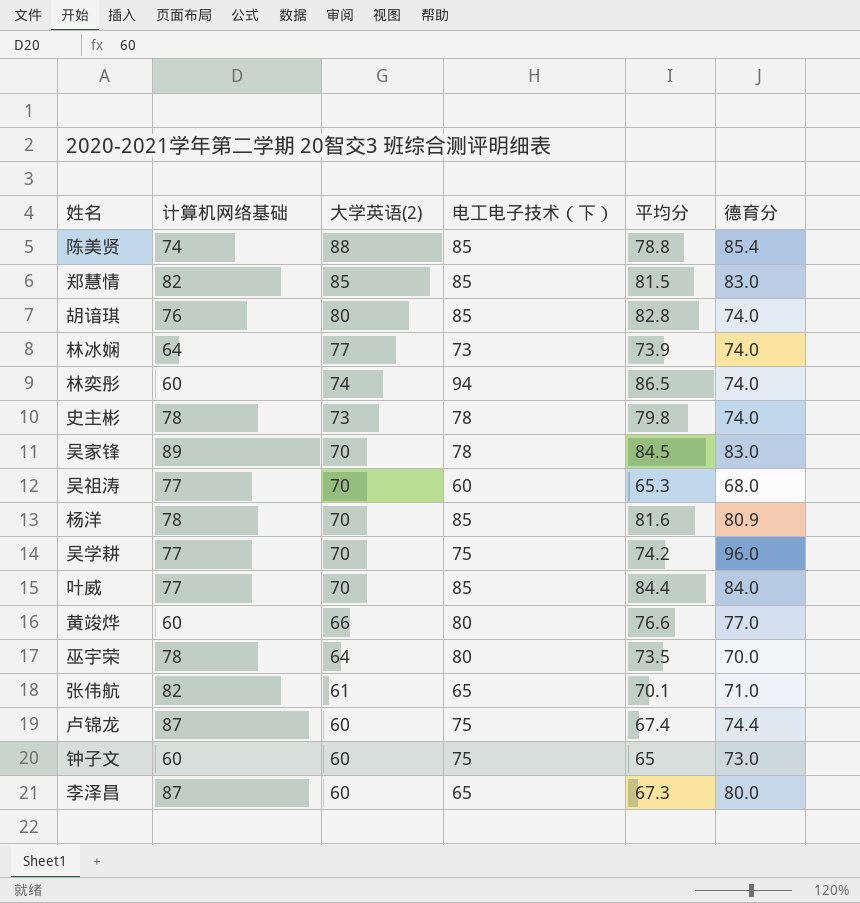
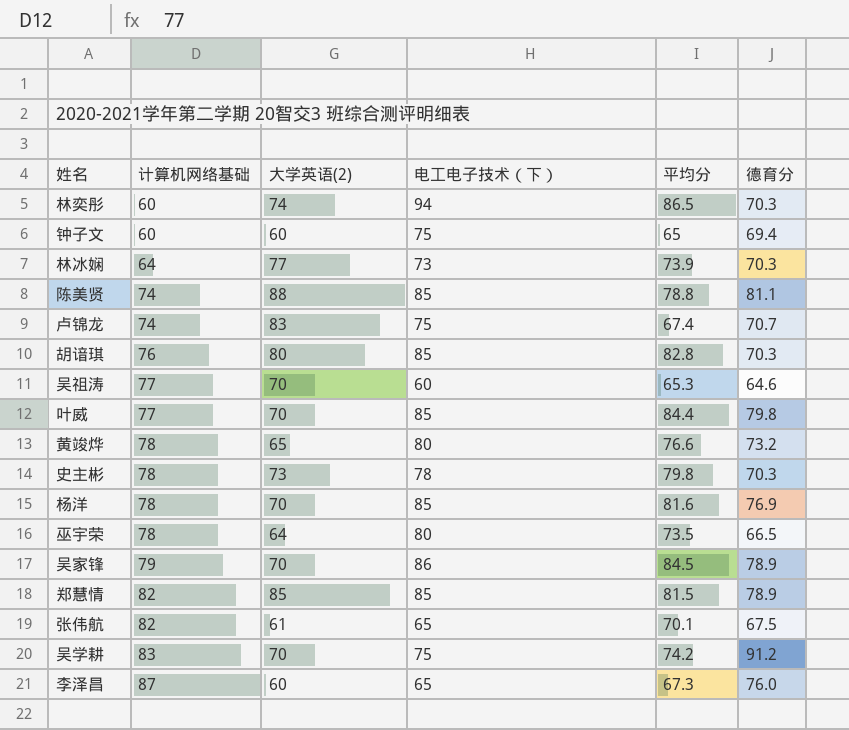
row order: 大学英语(2) descending -> 计算机网络基础 ascending
林奕彤 | 德育分: 74.0 -> 70.3
钟子文 | 德育分: 73.0 -> 69.4
林冰娴 | 德育分: 74.0 -> 70.3
陈美贤 | 德育分: 85.4 -> 81.1
卢锦龙 | 计算机网络基础: 87 -> 74
卢锦龙 | 大学英语(2): 60 -> 83
卢锦龙 | 德育分: 74.4 -> 70.7
胡谙琪 | 德育分: 74.0 -> 70.3
吴祖涛 | 德育分: 68.0 -> 64.6
叶威 | 德育分: 84.0 -> 79.8
黄竣烨 | 计算机网络基础: 60 -> 78
黄竣烨 | 大学英语(2): 66 -> 65
黄竣烨 | 德育分: 77.0 -> 73.2
史主彬 | 德育分: 74.0 -> 70.3
杨洋 | 德育分: 80.9 -> 76.9
巫宇荣 | 德育分: 70.0 -> 66.5
吴家锋 | 计算机网络基础: 89 -> 79
吴家锋 | 电工电子技术（下）: 78 -> 86
吴家锋 | 德育分: 83.0 -> 78.9
郑慧情 | 德育分: 83.0 -> 78.9
张伟航 | 德育分: 71.0 -> 67.5
吴学耕 | 计算机网络基础: 77 -> 83
吴学耕 | 德育分: 96.0 -> 91.2
李泽昌 | 德育分: 80.0 -> 76.0

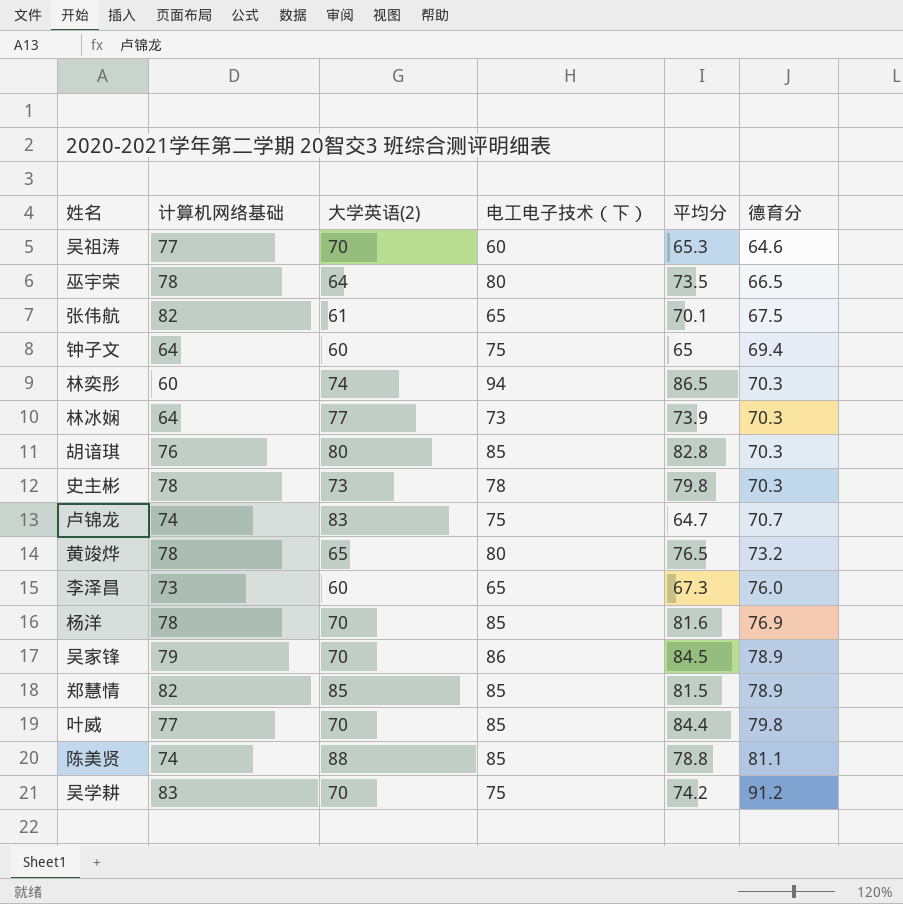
row order: 计算机网络基础 ascending -> 德育分 ascending
钟子文 | 计算机网络基础: 60 -> 64
卢锦龙 | 平均分: 67.4 -> 64.7
黄竣烨 | 平均分: 76.6 -> 76.5
李泽昌 | 计算机网络基础: 87 -> 73

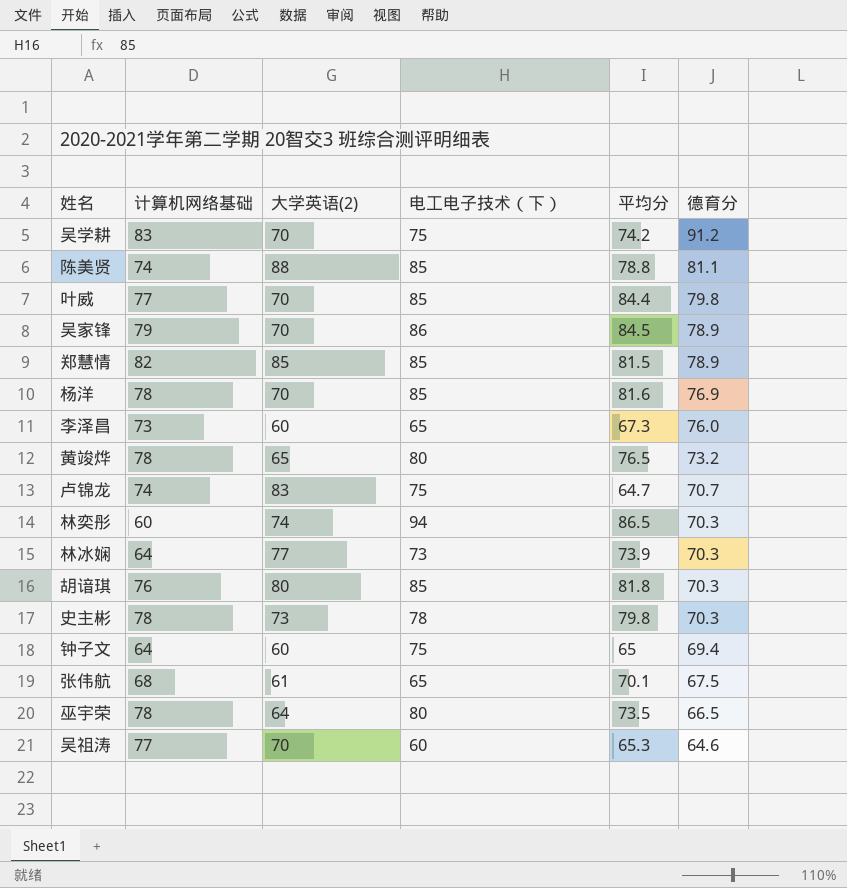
row order: 德育分 ascending -> 德育分 descending
胡谙琪 | 平均分: 82.8 -> 81.8
张伟航 | 计算机网络基础: 82 -> 68

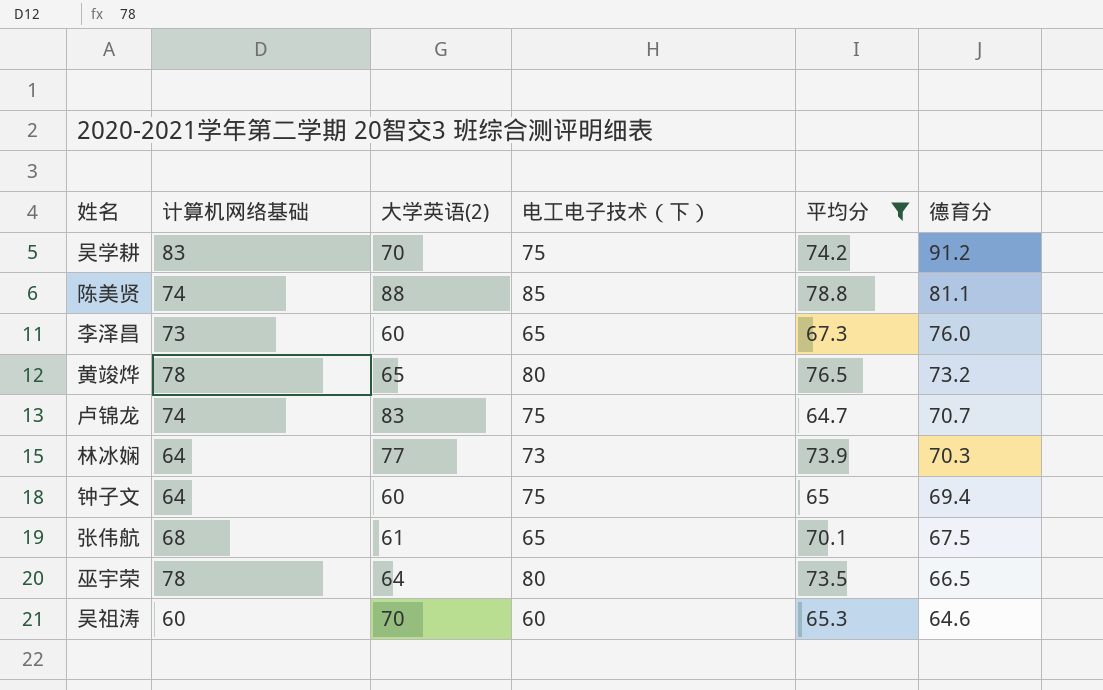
filter: none -> 平均分 <= 78.8
吴祖涛 | 计算机网络基础: 77 -> 60

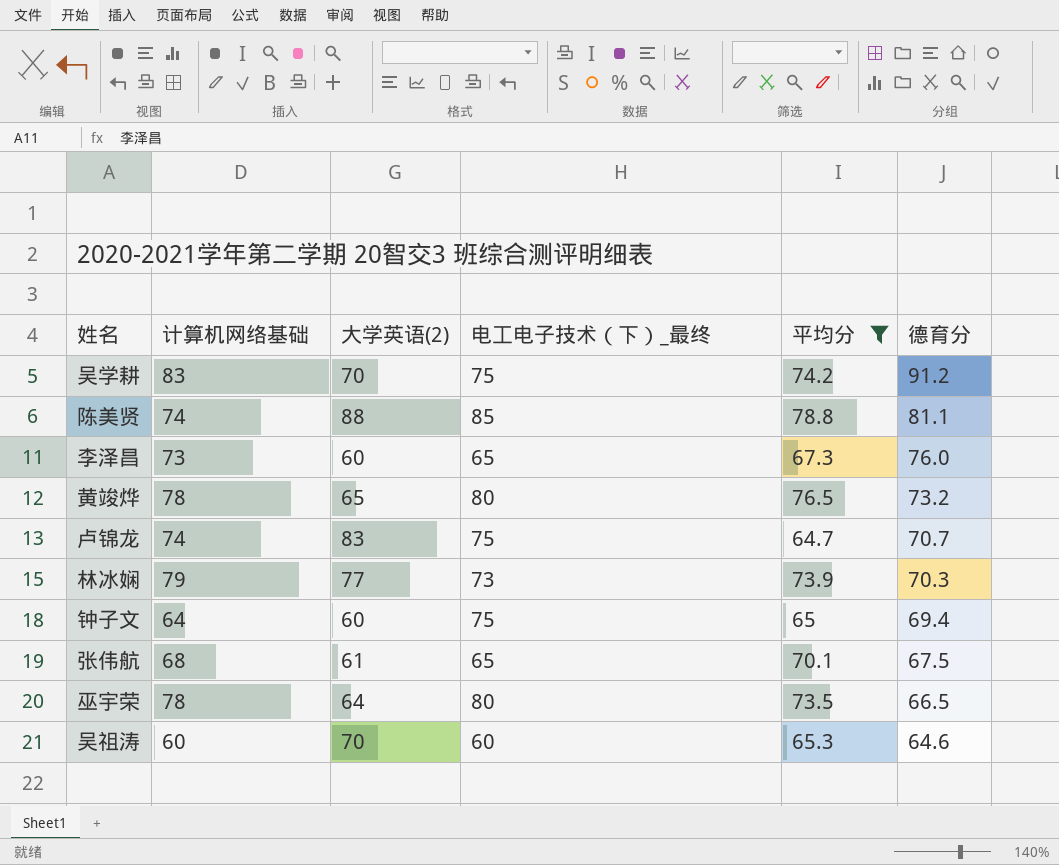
column name: 电工电子技术（下） -> 电工电子技术（下）_最终
林冰娴 | 计算机网络基础: 64 -> 79

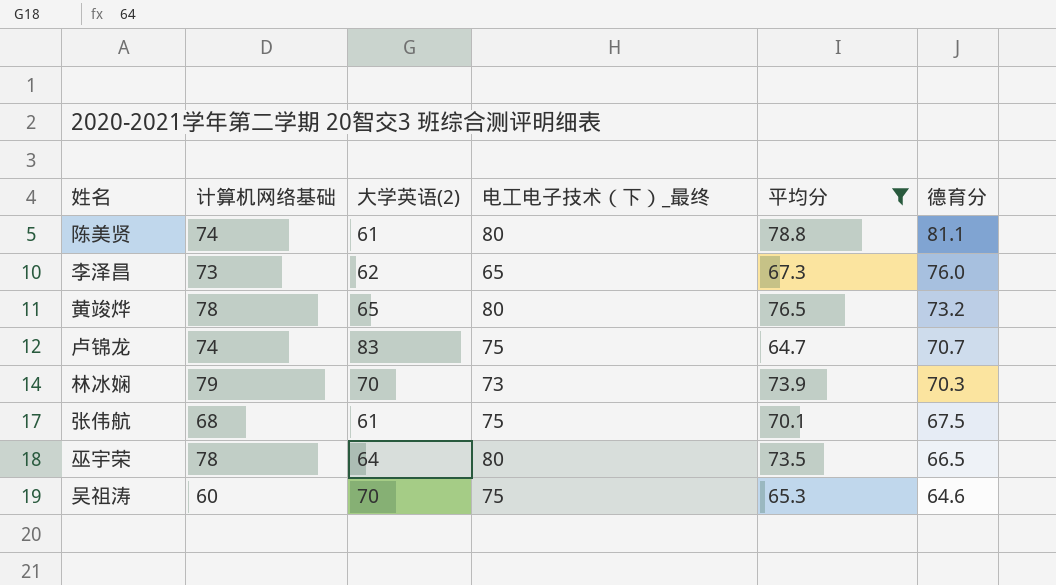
row 吴学耕: 83 | 70 | 75 | 74.2 | 91.2 -> none
row 钟子文: 64 | 60 | 75 | 65 | 69.4 -> none
陈美贤 | 大学英语(2): 88 -> 61
陈美贤 | 电工电子技术（下）_最终: 85 -> 80
李泽昌 | 大学英语(2): 60 -> 62
林冰娴 | 大学英语(2): 77 -> 70
张伟航 | 电工电子技术（下）_最终: 65 -> 75
吴祖涛 | 电工电子技术（下）_最终: 60 -> 75

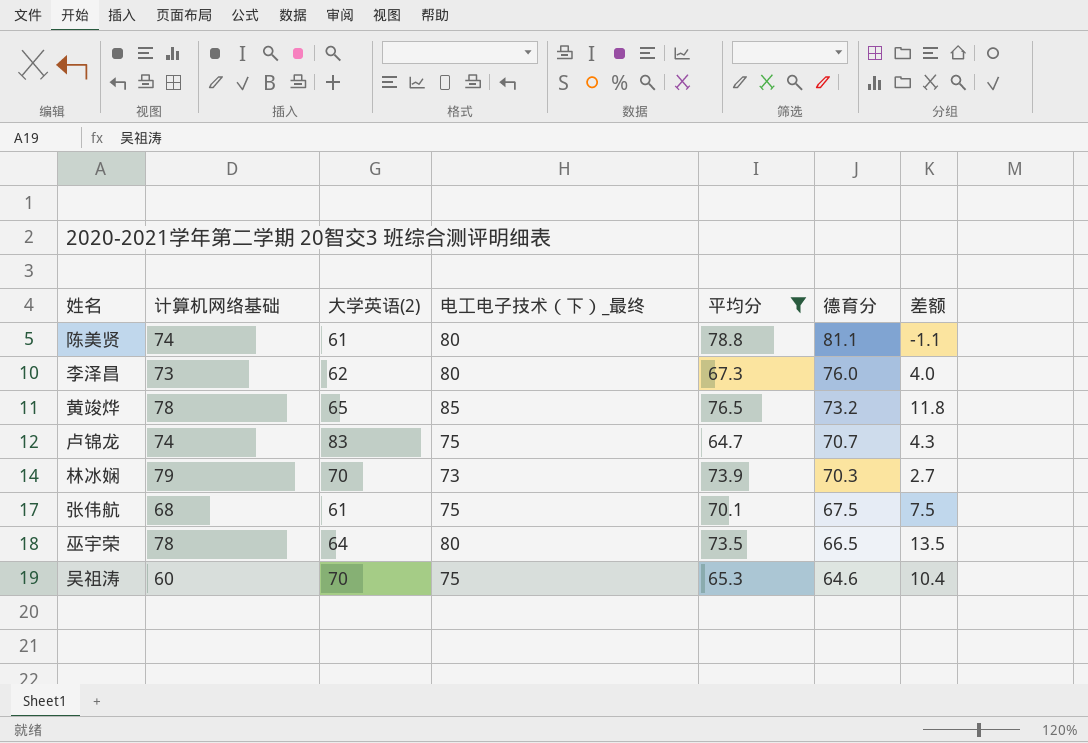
column 差额 | formula: none -> [电工电子技术（下）_最终] - [德育分]
李泽昌 | 电工电子技术（下）_最终: 65 -> 80
黄竣烨 | 电工电子技术（下）_最终: 80 -> 85

